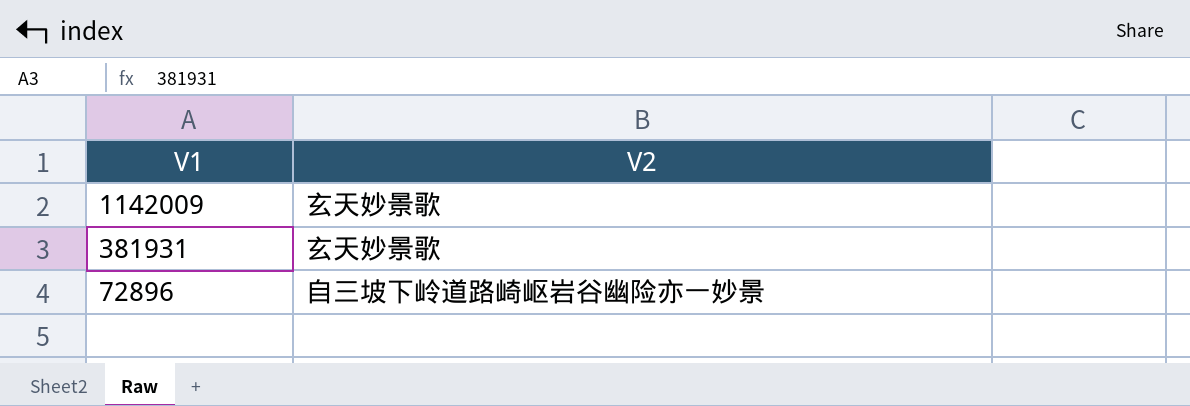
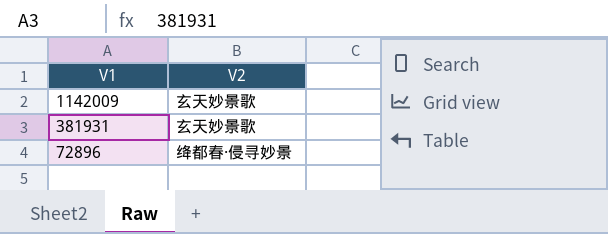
72896 | V2: 自三坡下岭道路崎岖岩谷幽险亦一妙景 -> 绛都春·侵寻妙景

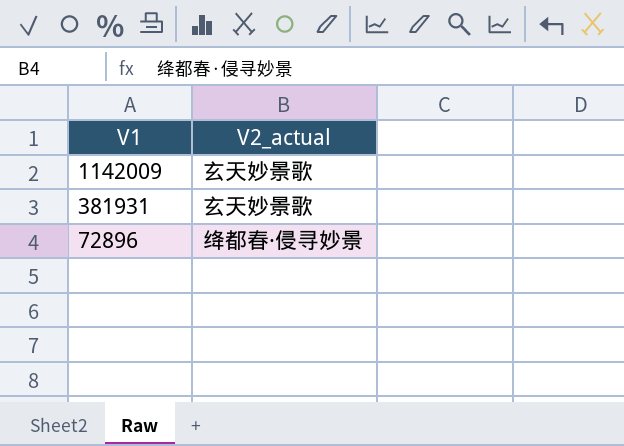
column name: V2 -> V2_actual

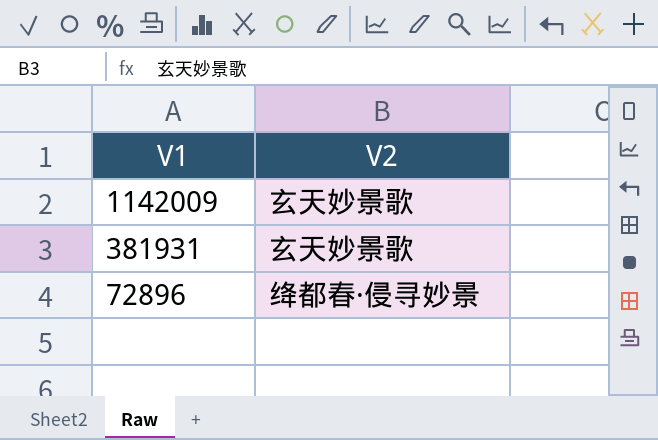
column name: V2_actual -> V2

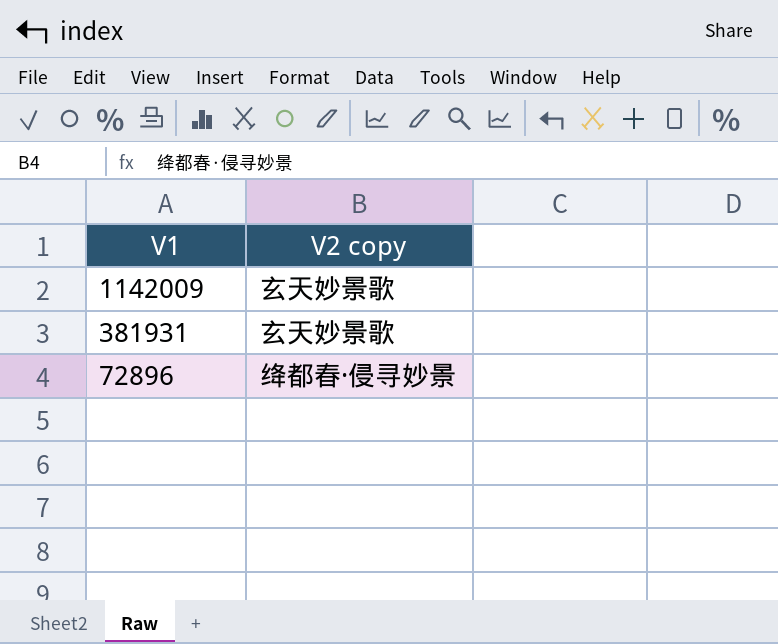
column name: V2 -> V2 copy

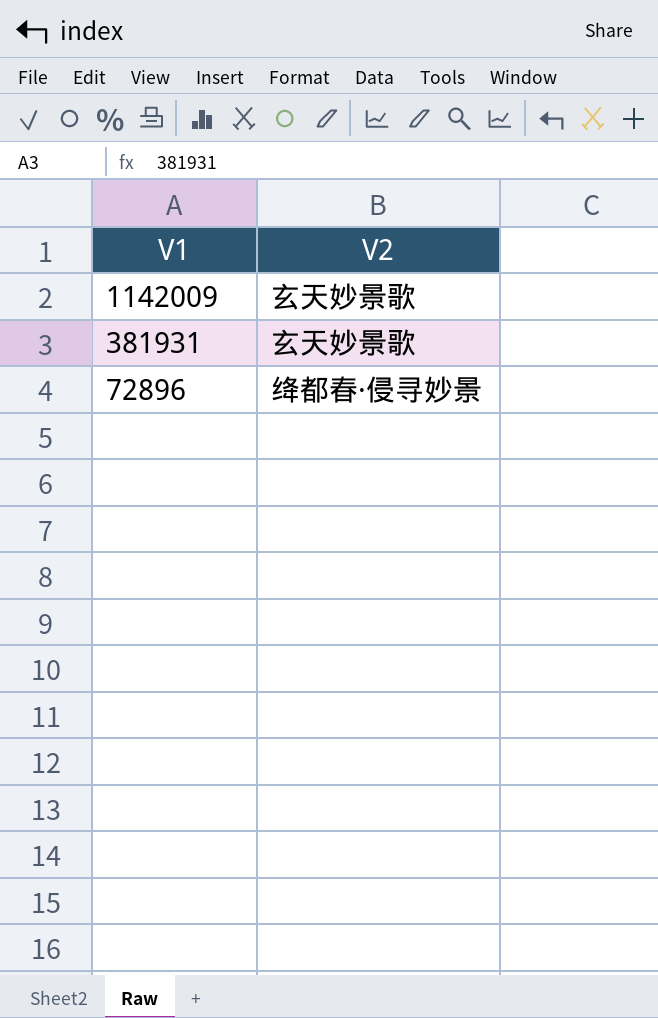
column name: V2 copy -> V2

